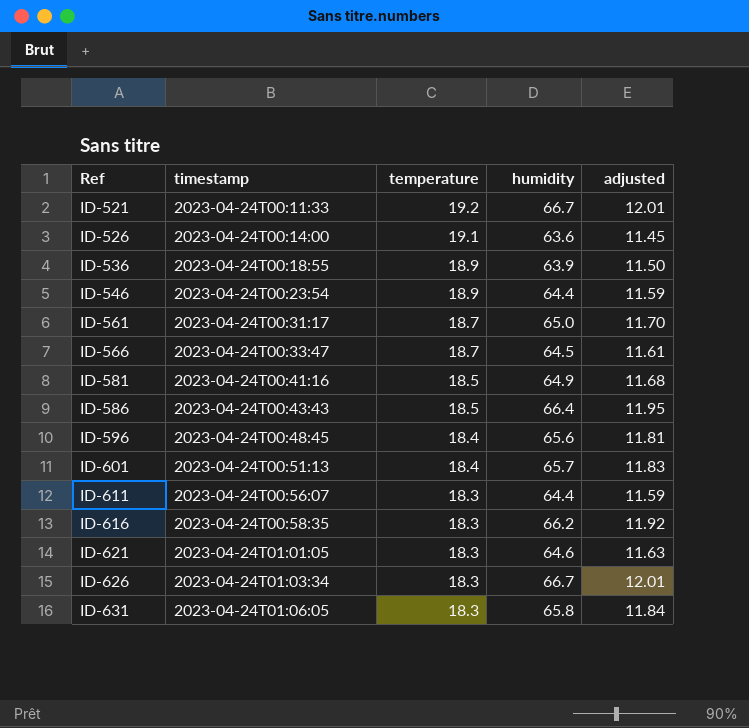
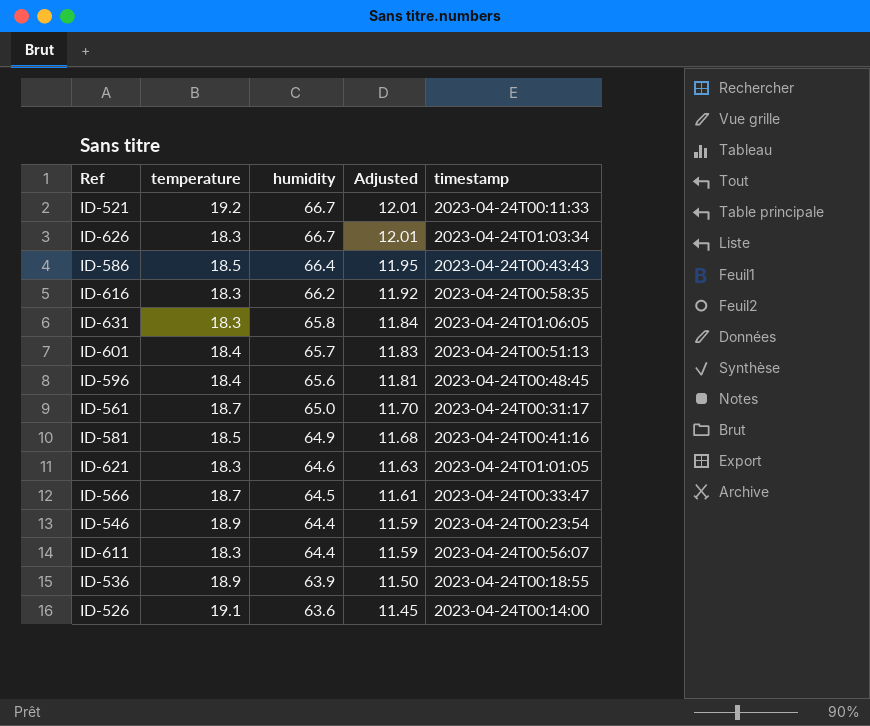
row order: Ref ascending -> humidity descending
column name: adjusted -> Adjusted
column timestamp | position: 2 -> 5

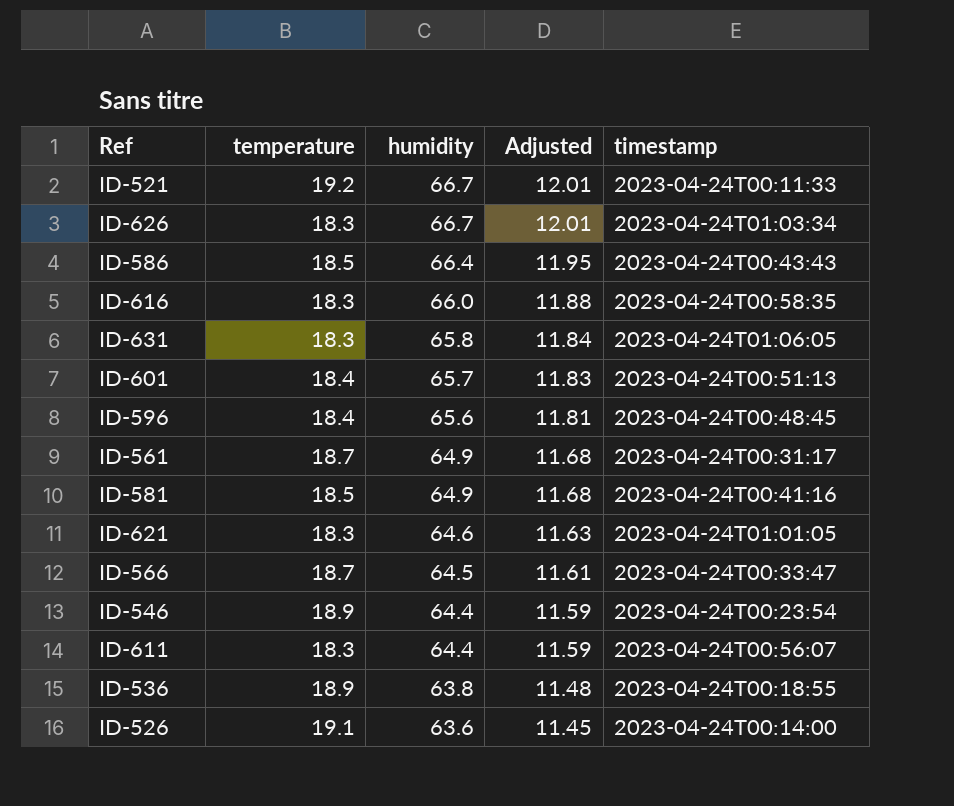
ID-616 | humidity: 66.2 -> 66.0
ID-616 | Adjusted: 11.92 -> 11.88
ID-561 | humidity: 65.0 -> 64.9
ID-561 | Adjusted: 11.70 -> 11.68
ID-536 | humidity: 63.9 -> 63.8
ID-536 | Adjusted: 11.50 -> 11.48

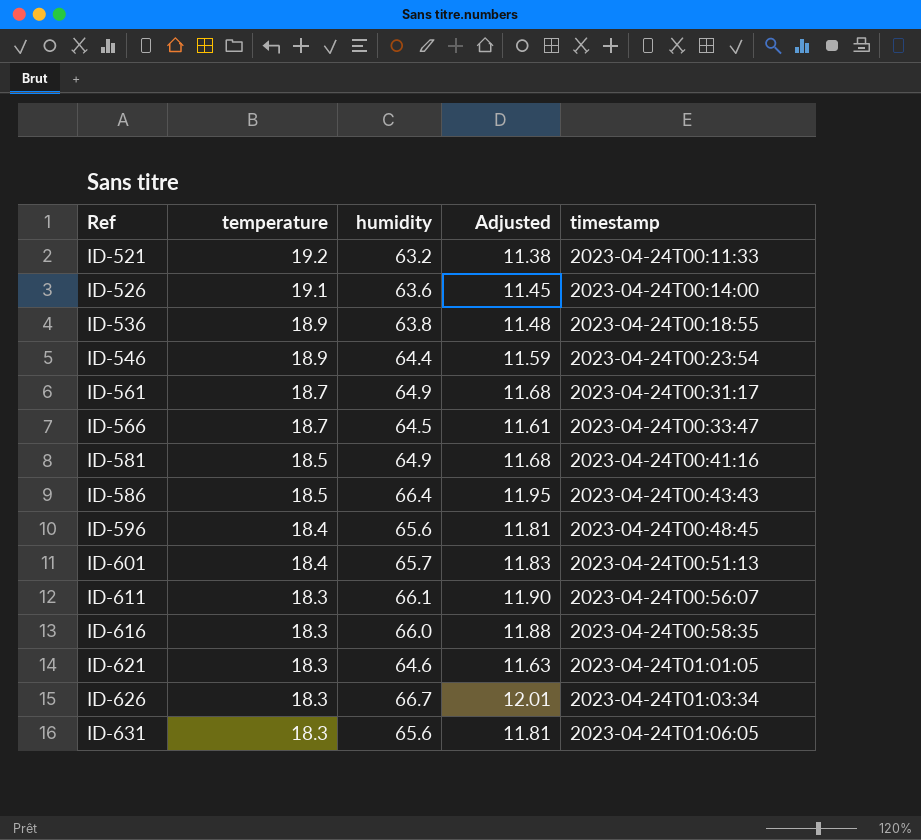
row order: humidity descending -> Ref ascending
ID-521 | humidity: 66.7 -> 63.2
ID-521 | Adjusted: 12.01 -> 11.38
ID-611 | humidity: 64.4 -> 66.1
ID-611 | Adjusted: 11.59 -> 11.90
ID-631 | humidity: 65.8 -> 65.6
ID-631 | Adjusted: 11.84 -> 11.81

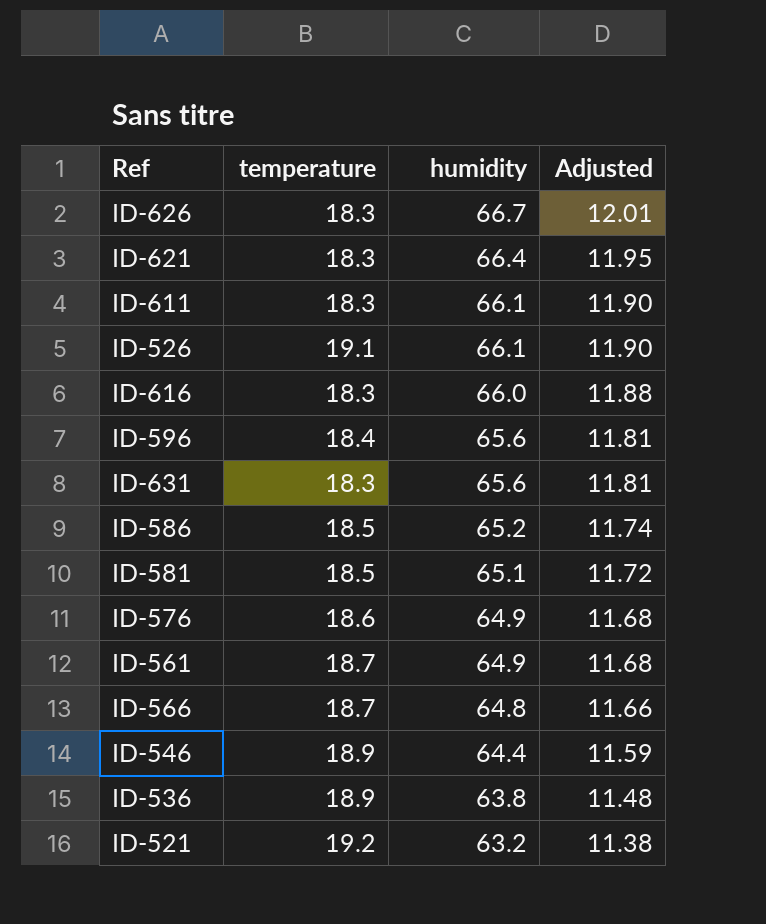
row order: Ref ascending -> humidity descending
column timestamp | position: 5 -> none
row ID-601: 18.4 | 65.7 | 11.83 | 2023-04-24T00:51:13 -> none
ID-621 | humidity: 64.6 -> 66.4
ID-621 | Adjusted: 11.63 -> 11.95
ID-526 | humidity: 63.6 -> 66.1
ID-526 | Adjusted: 11.45 -> 11.90
ID-586 | humidity: 66.4 -> 65.2
ID-586 | Adjusted: 11.95 -> 11.74
ID-581 | humidity: 64.9 -> 65.1
ID-581 | Adjusted: 11.68 -> 11.72
row ID-576: none -> 18.6 | 64.9 | 11.68
ID-566 | humidity: 64.5 -> 64.8
ID-566 | Adjusted: 11.61 -> 11.66

